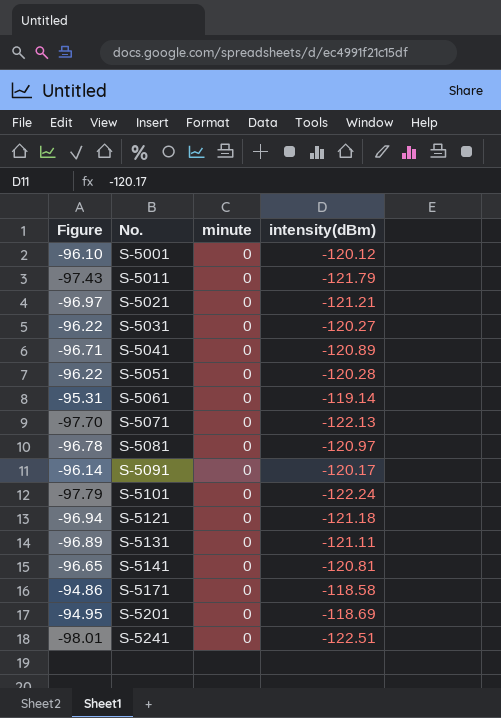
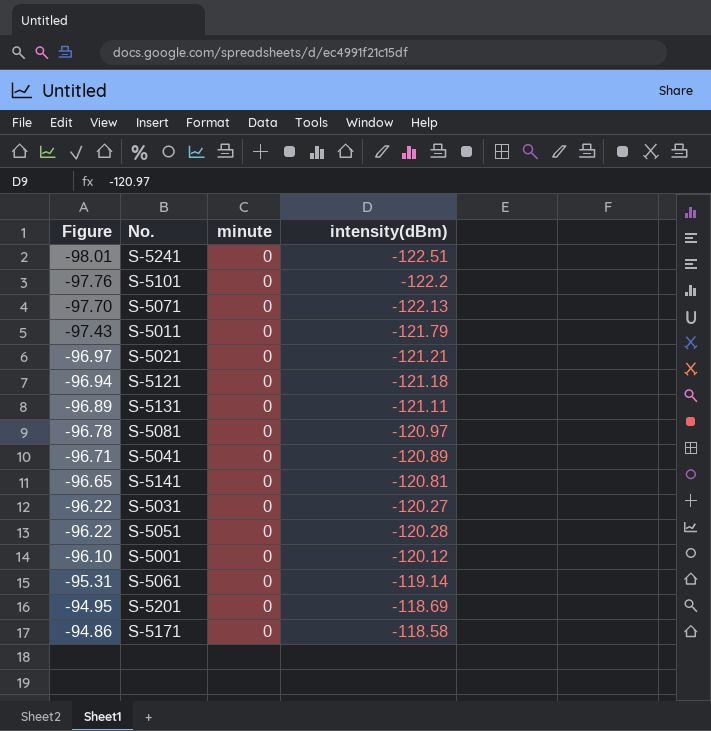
row order: No. ascending -> Figure ascending
row S-5091: -96.14 | 0 | -120.17 -> none
S-5101 | Figure: -97.79 -> -97.76
S-5101 | intensity(dBm): -122.24 -> -122.2

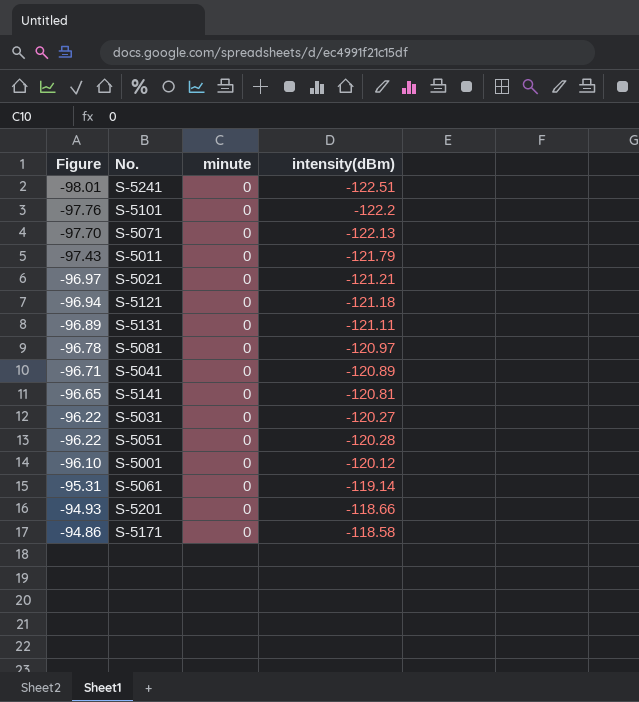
S-5201 | Figure: -94.95 -> -94.93
S-5201 | intensity(dBm): -118.69 -> -118.66

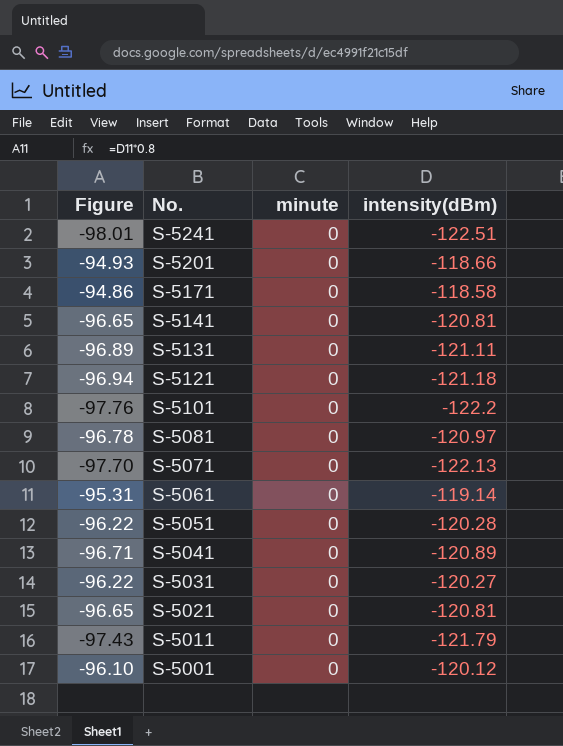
row order: Figure ascending -> No. descending
S-5021 | Figure: -96.97 -> -96.65
S-5021 | intensity(dBm): -121.21 -> -120.81

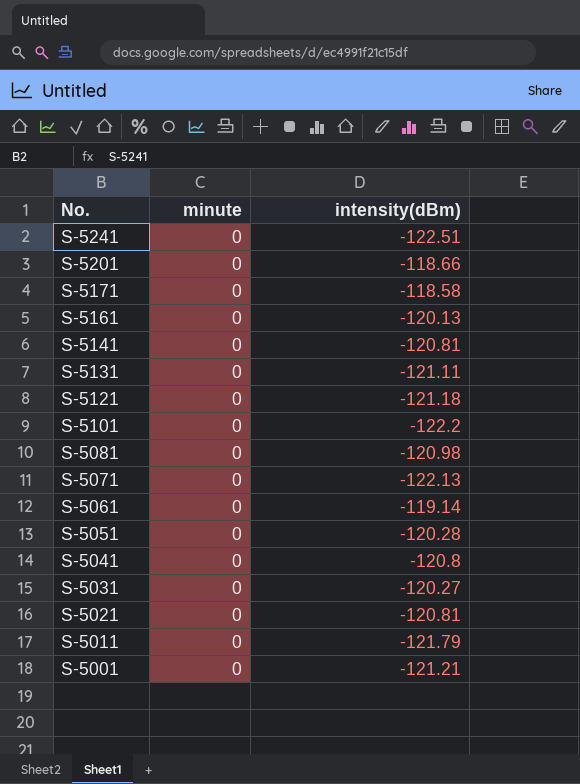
column Figure | formula: [intensity(dBm)] * 0.8 -> none
row S-5161: none -> 0 | -120.13
S-5081 | intensity(dBm): -120.97 -> -120.98
S-5041 | intensity(dBm): -120.89 -> -120.8
S-5001 | intensity(dBm): -120.12 -> -121.21

